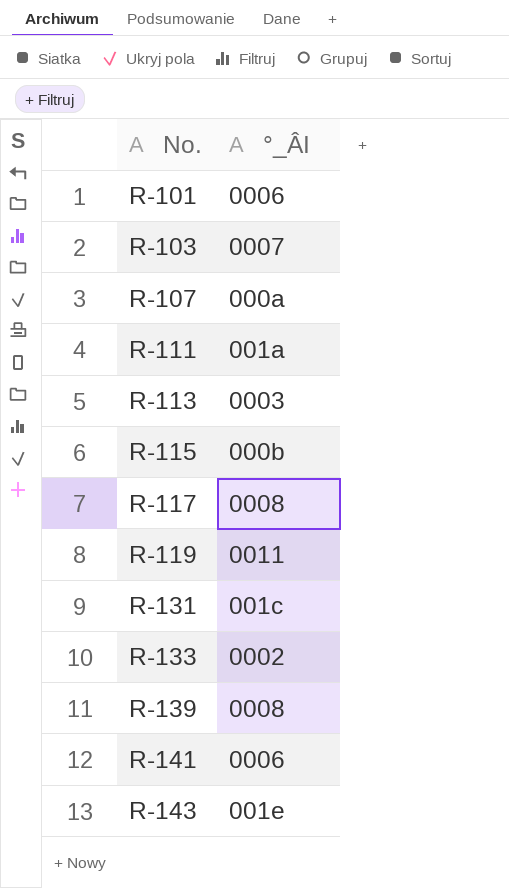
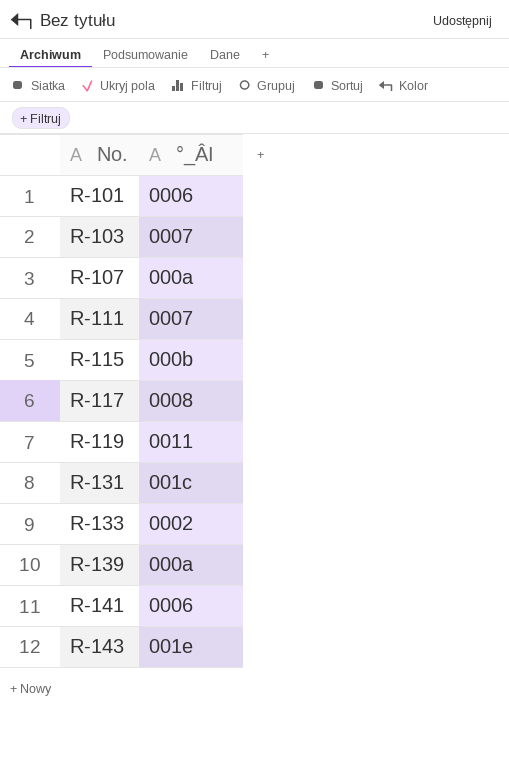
row R-113: 0003 -> none
R-111 | °_ÂI: 001a -> 0007
R-139 | °_ÂI: 0008 -> 000a

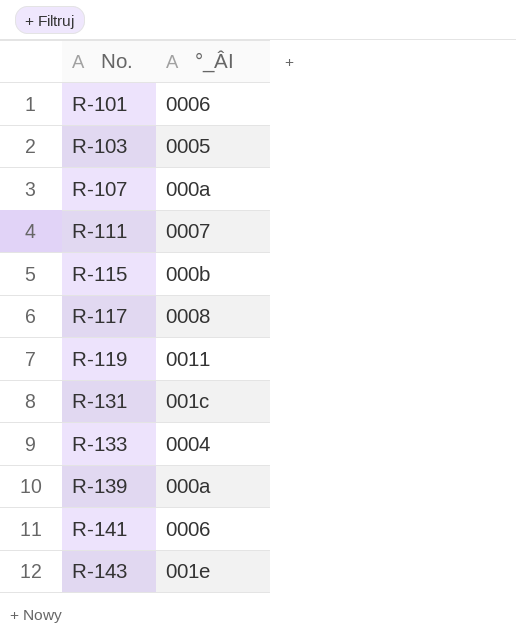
R-103 | °_ÂI: 0007 -> 0005
R-133 | °_ÂI: 0002 -> 0004

